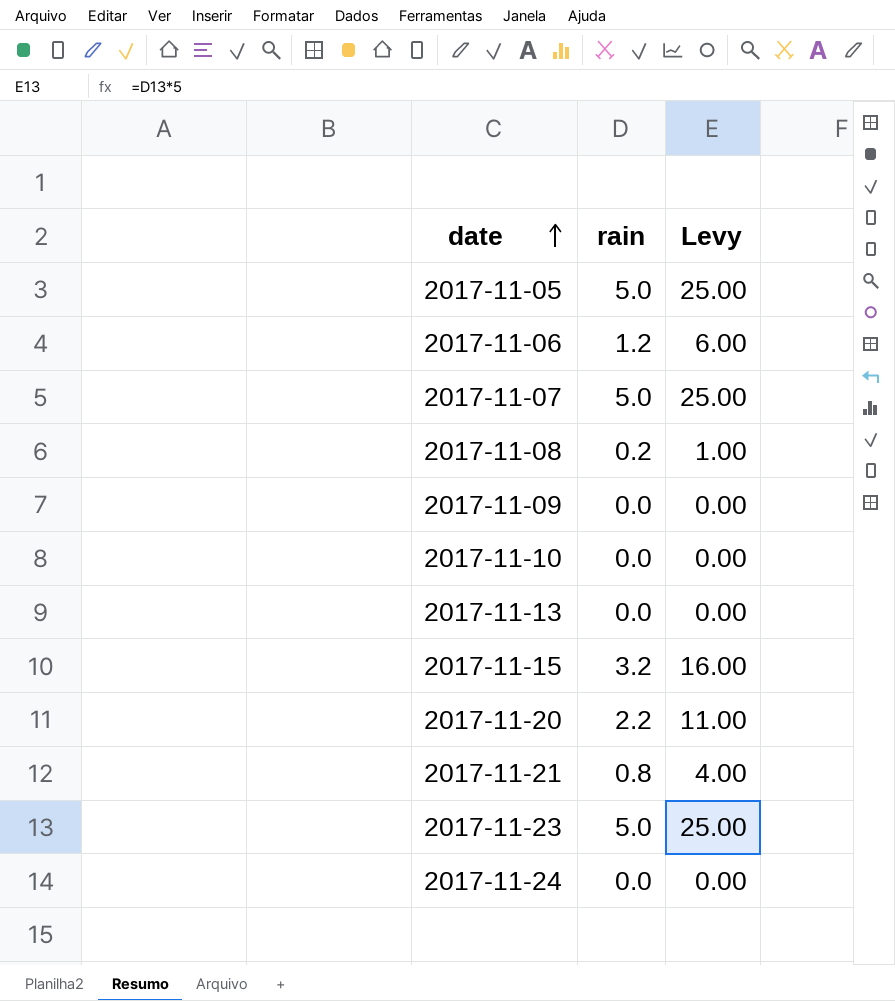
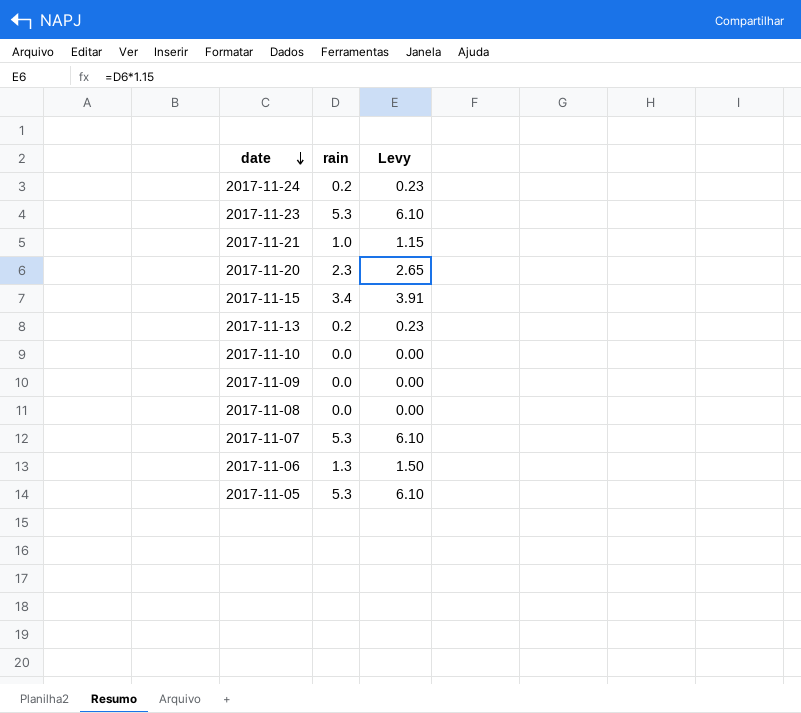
row order: date ascending -> date descending
column Levy | formula: [rain] * 5 -> [rain] * 1.15
2017-11-24 | rain: 0.0 -> 0.2
2017-11-23 | rain: 5.0 -> 5.3
2017-11-21 | rain: 0.8 -> 1.0
2017-11-20 | rain: 2.2 -> 2.3
2017-11-15 | rain: 3.2 -> 3.4
2017-11-13 | rain: 0.0 -> 0.2
2017-11-08 | rain: 0.2 -> 0.0
2017-11-07 | rain: 5.0 -> 5.3
2017-11-06 | rain: 1.2 -> 1.3
2017-11-05 | rain: 5.0 -> 5.3

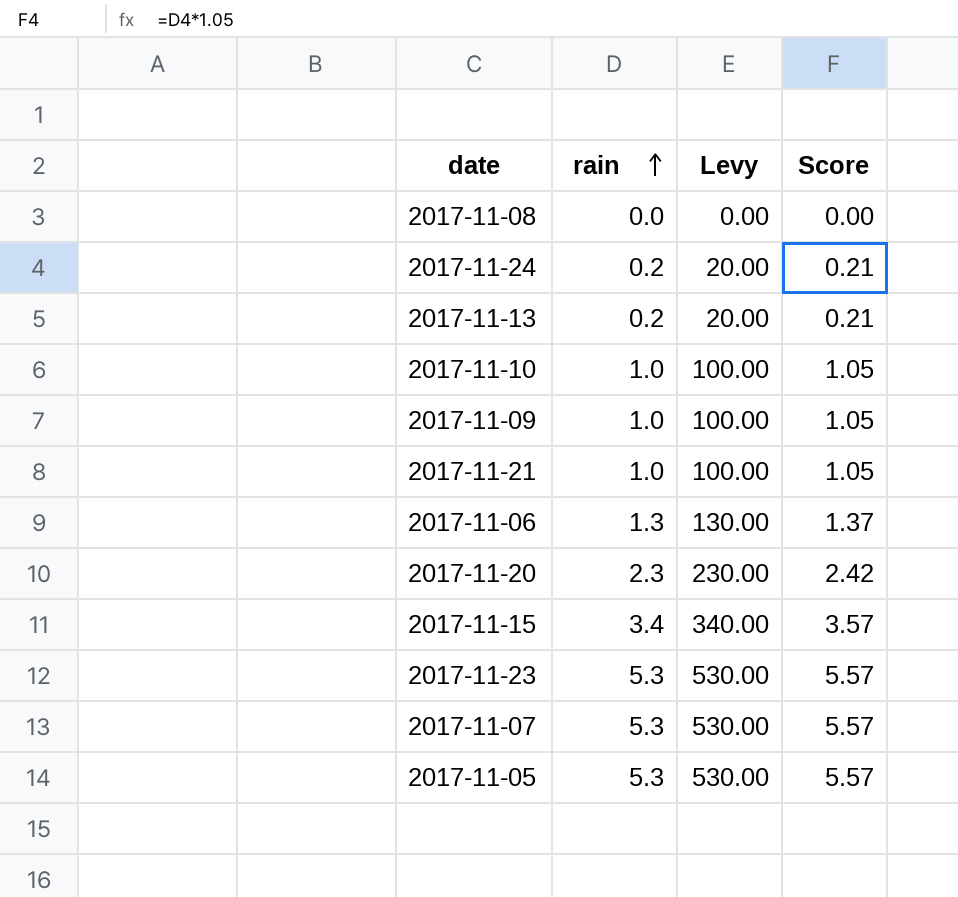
row order: date descending -> rain ascending
column Levy | formula: [rain] * 1.15 -> [rain] * 100
column Score | formula: none -> [rain] * 1.05
2017-11-10 | rain: 0.0 -> 1.0
2017-11-09 | rain: 0.0 -> 1.0

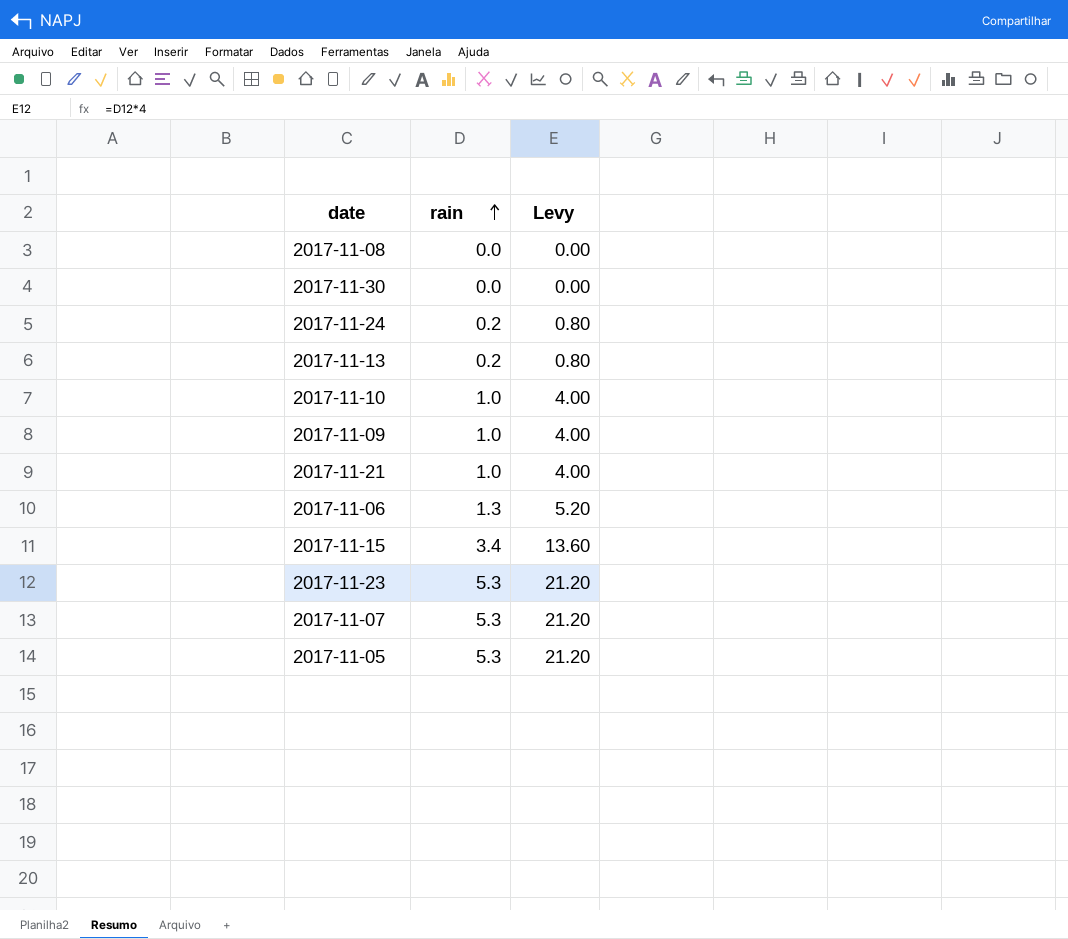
column Score | formula: [rain] * 1.05 -> none
column Levy | formula: [rain] * 100 -> [rain] * 4
row 2017-11-20: 2.3 | 230.00 | 2.42 -> none
row 2017-11-30: none -> 0.0 | 0.00

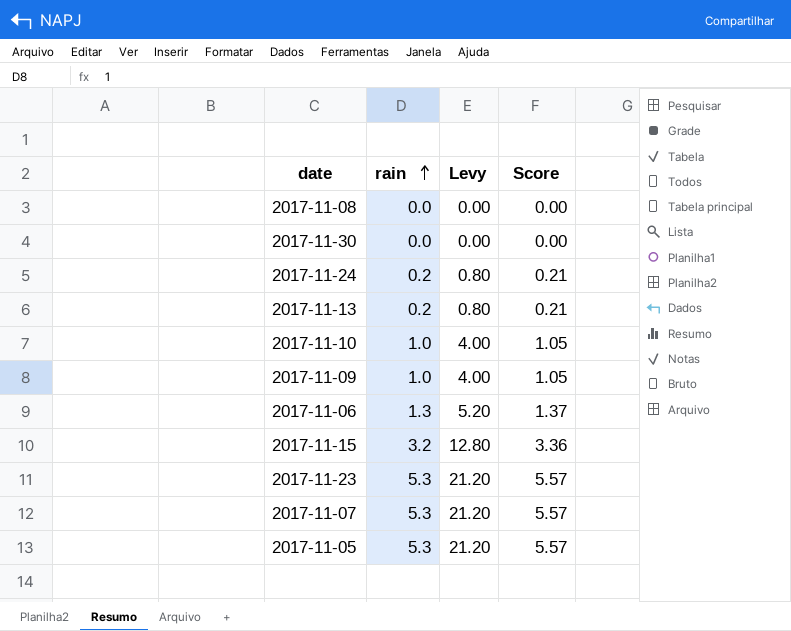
column Score | formula: none -> [rain] * 1.05
row 2017-11-21: 1.0 | 4.00 -> none
2017-11-15 | rain: 3.4 -> 3.2
2017-11-15 | Levy: 13.60 -> 12.80

